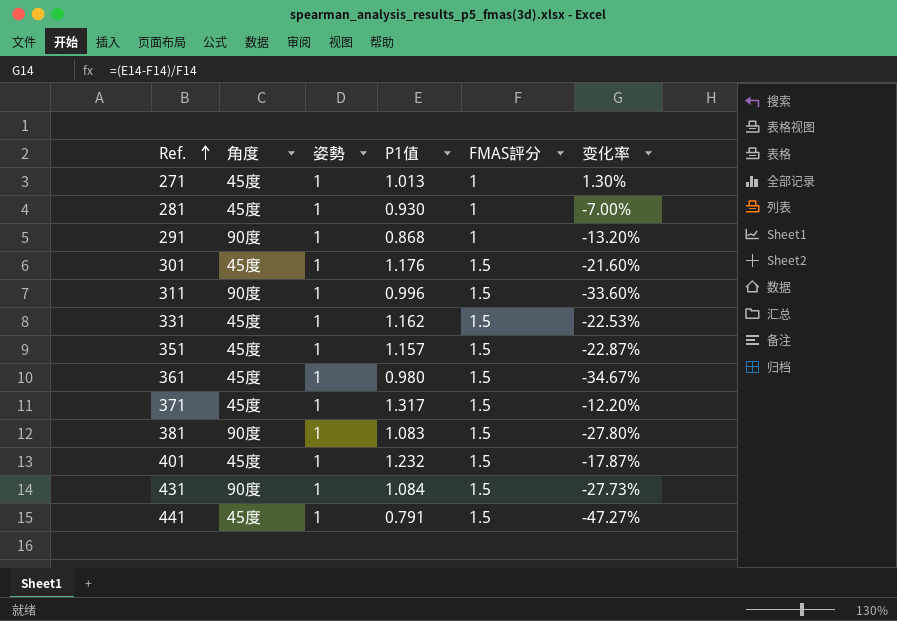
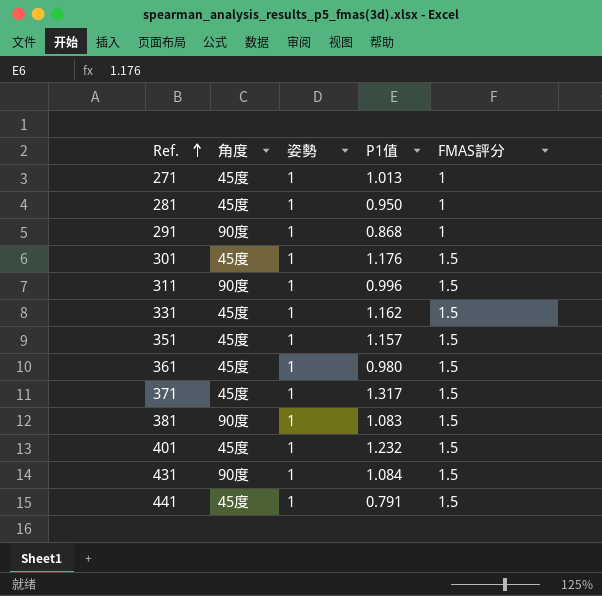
column 变化率 | formula: ([P1值] - [FMAS評分]) / [FMAS評分] -> none
281 | P1值: 0.930 -> 0.950

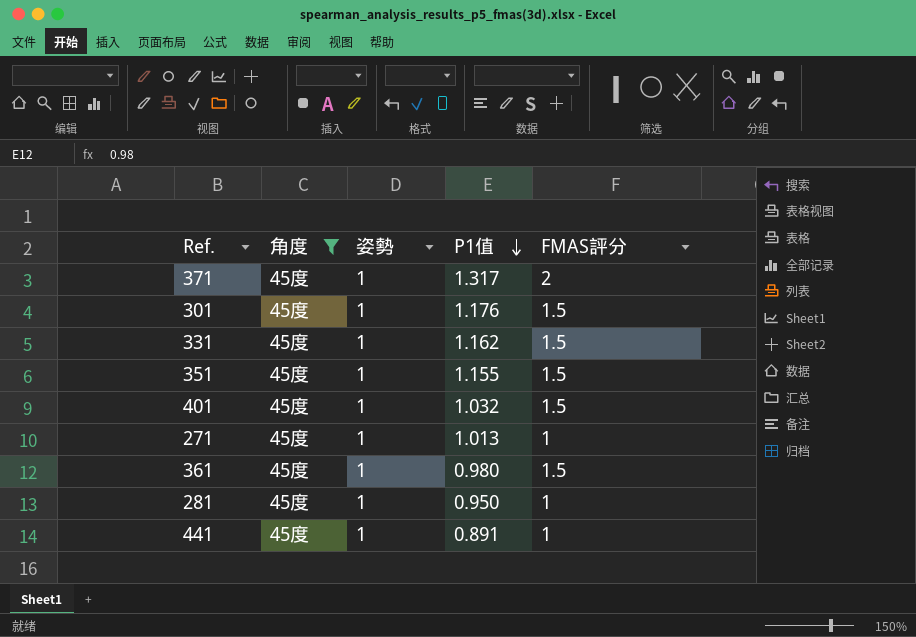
filter: none -> 角度 = 45度
row order: Ref. ascending -> P1值 descending
371 | FMAS評分: 1.5 -> 2
351 | P1值: 1.157 -> 1.155
401 | P1值: 1.232 -> 1.032
441 | P1值: 0.791 -> 0.891
441 | FMAS評分: 1.5 -> 1

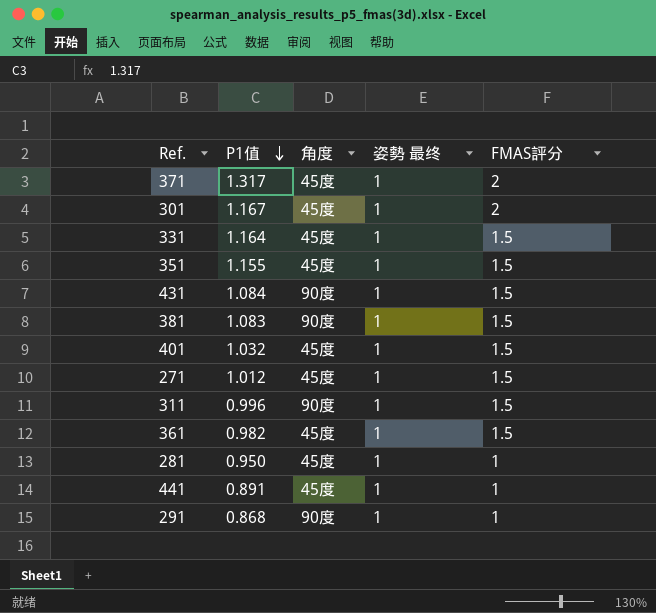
filter: 角度 = 45度 -> none
column P1值 | position: 4 -> 2
column name: 姿勢 -> 姿勢 最终
301 | P1值: 1.176 -> 1.167
301 | FMAS評分: 1.5 -> 2
331 | P1值: 1.162 -> 1.164
271 | P1值: 1.013 -> 1.012
271 | FMAS評分: 1 -> 1.5
361 | P1值: 0.980 -> 0.982

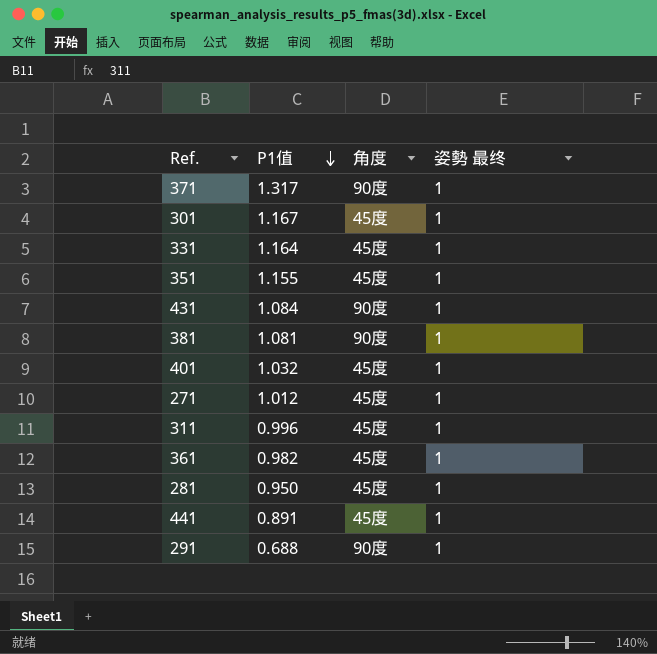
column FMAS評分 | position: 5 -> none
371 | 角度: 45度 -> 90度
381 | P1值: 1.083 -> 1.081
311 | 角度: 90度 -> 45度
291 | P1值: 0.868 -> 0.688

